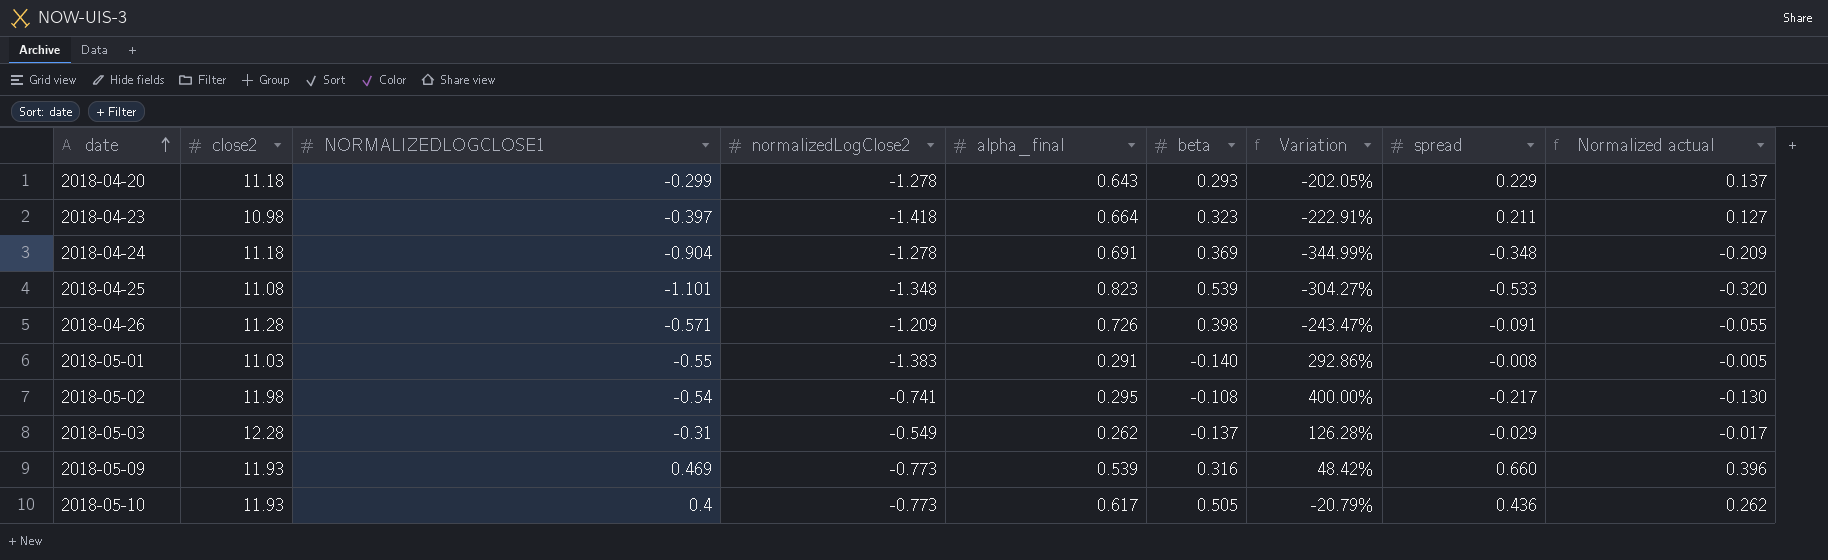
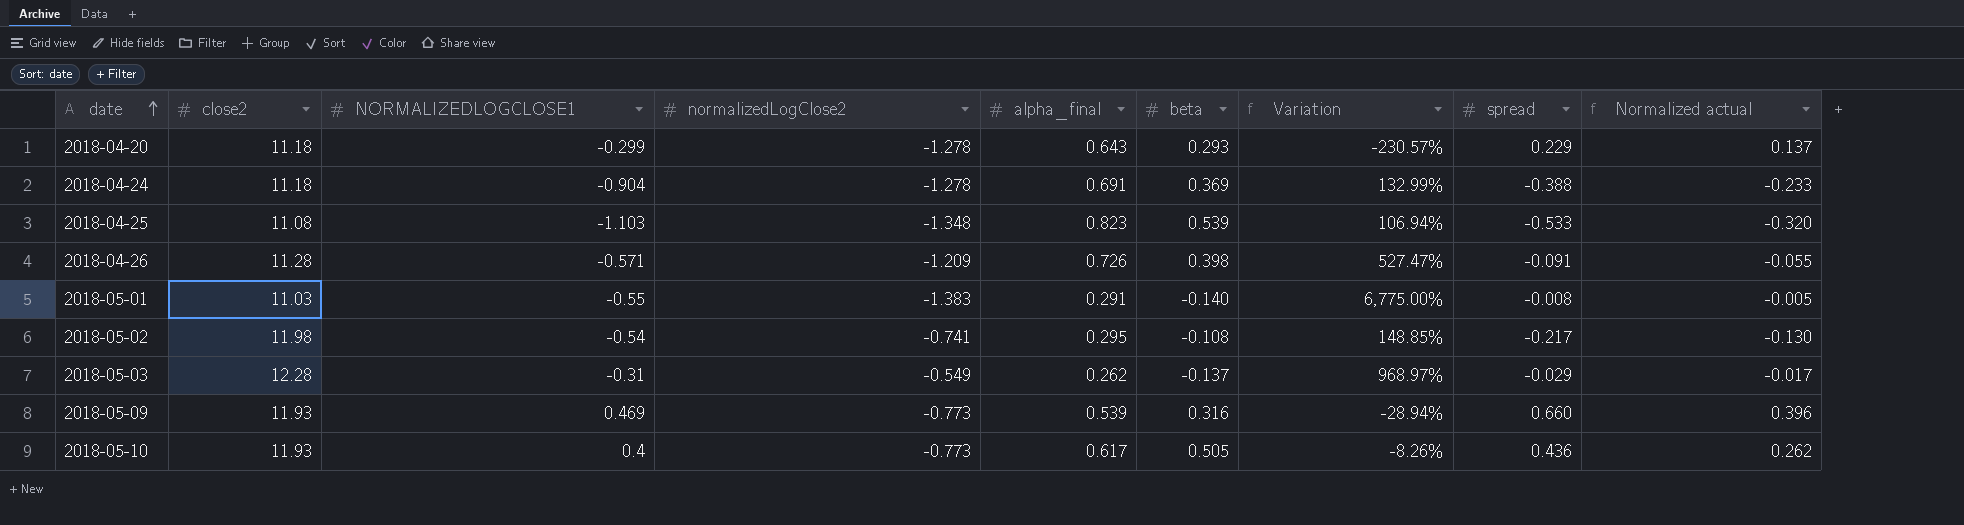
column Variation | formula: ([NORMALIZEDLOGCLOSE1] - [beta]) / [beta] -> ([NORMALIZEDLOGCLOSE1] - [spread]) / [spread]
row 2018-04-23: 10.98 | -0.397 | -1.418 | 0.664 | 0.323 | -222.91% | 0.211 | 0.127 -> none
2018-04-24 | spread: -0.348 -> -0.388
2018-04-24 | Normalized actual: -0.209 -> -0.233
2018-04-25 | NORMALIZEDLOGCLOSE1: -1.101 -> -1.103

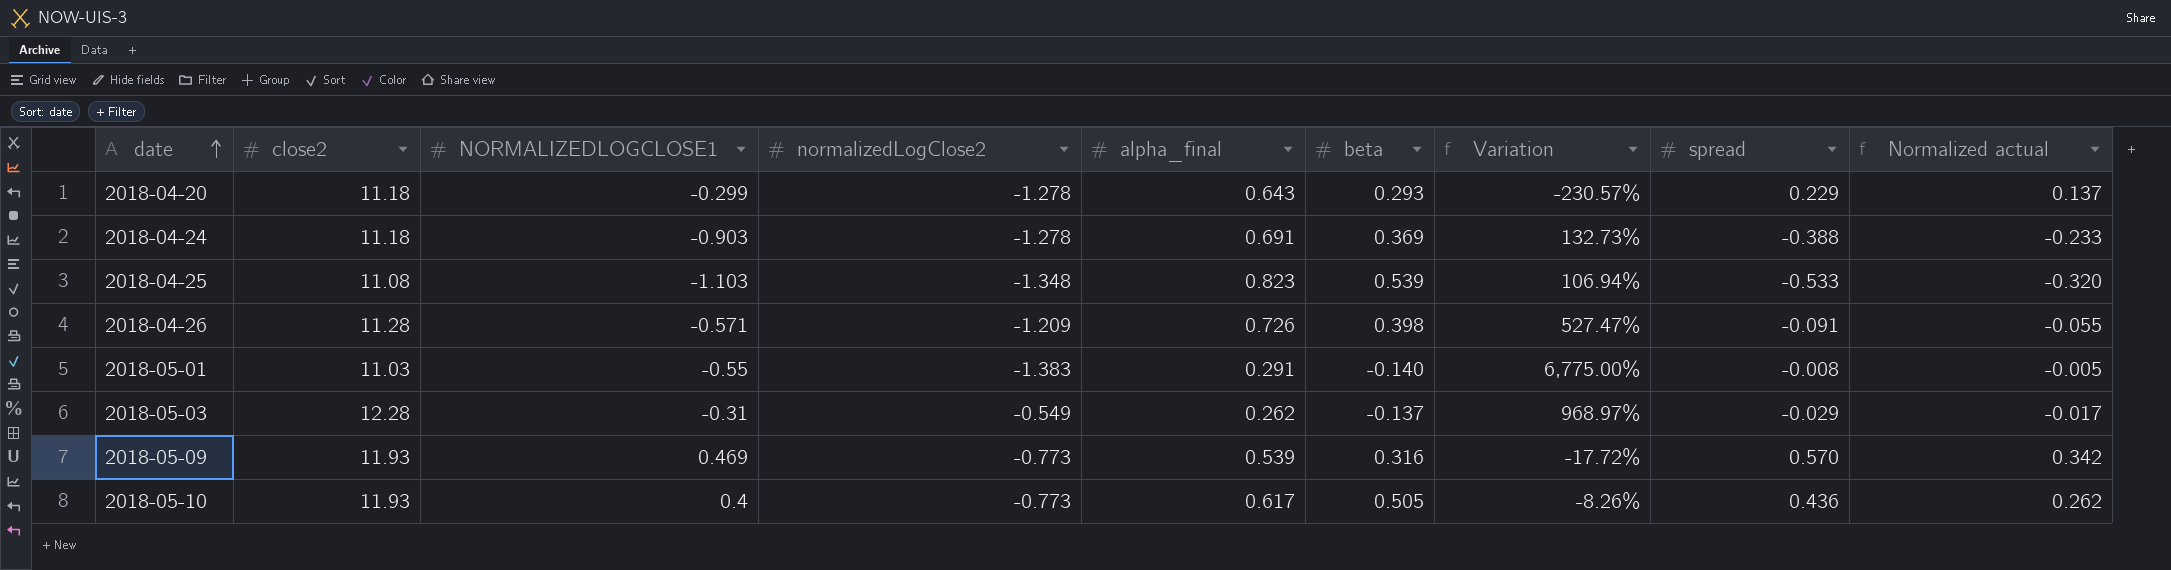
row 2018-05-02: 11.98 | -0.54 | -0.741 | 0.295 | -0.108 | 148.85% | -0.217 | -0.130 -> none
2018-04-24 | NORMALIZEDLOGCLOSE1: -0.904 -> -0.903
2018-04-24 | Variation: 132.99% -> 132.73%
2018-05-09 | Variation: -28.94% -> -17.72%
2018-05-09 | spread: 0.660 -> 0.570
2018-05-09 | Normalized actual: 0.396 -> 0.342

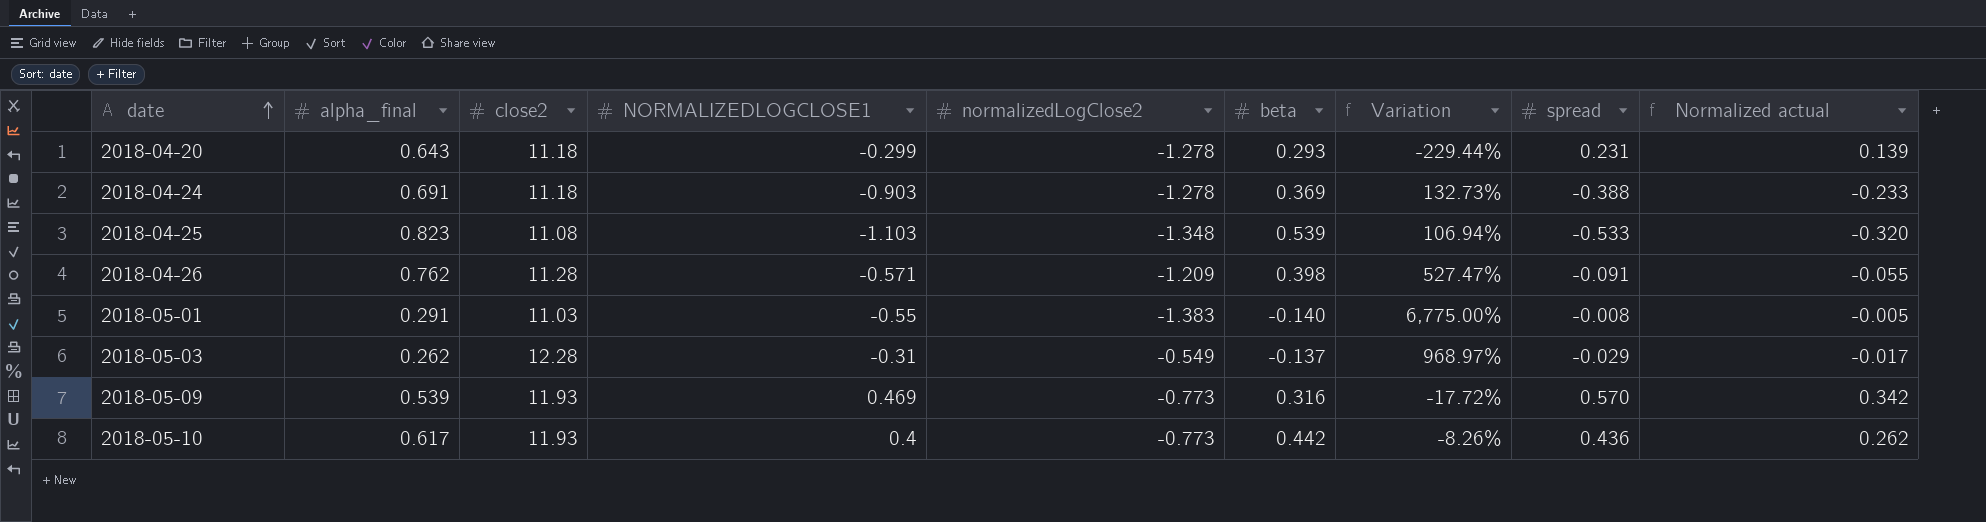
column alpha_final | position: 5 -> 2
2018-04-20 | Variation: -230.57% -> -229.44%
2018-04-20 | spread: 0.229 -> 0.231
2018-04-20 | Normalized actual: 0.137 -> 0.139
2018-04-26 | alpha_final: 0.726 -> 0.762
2018-05-10 | beta: 0.505 -> 0.442

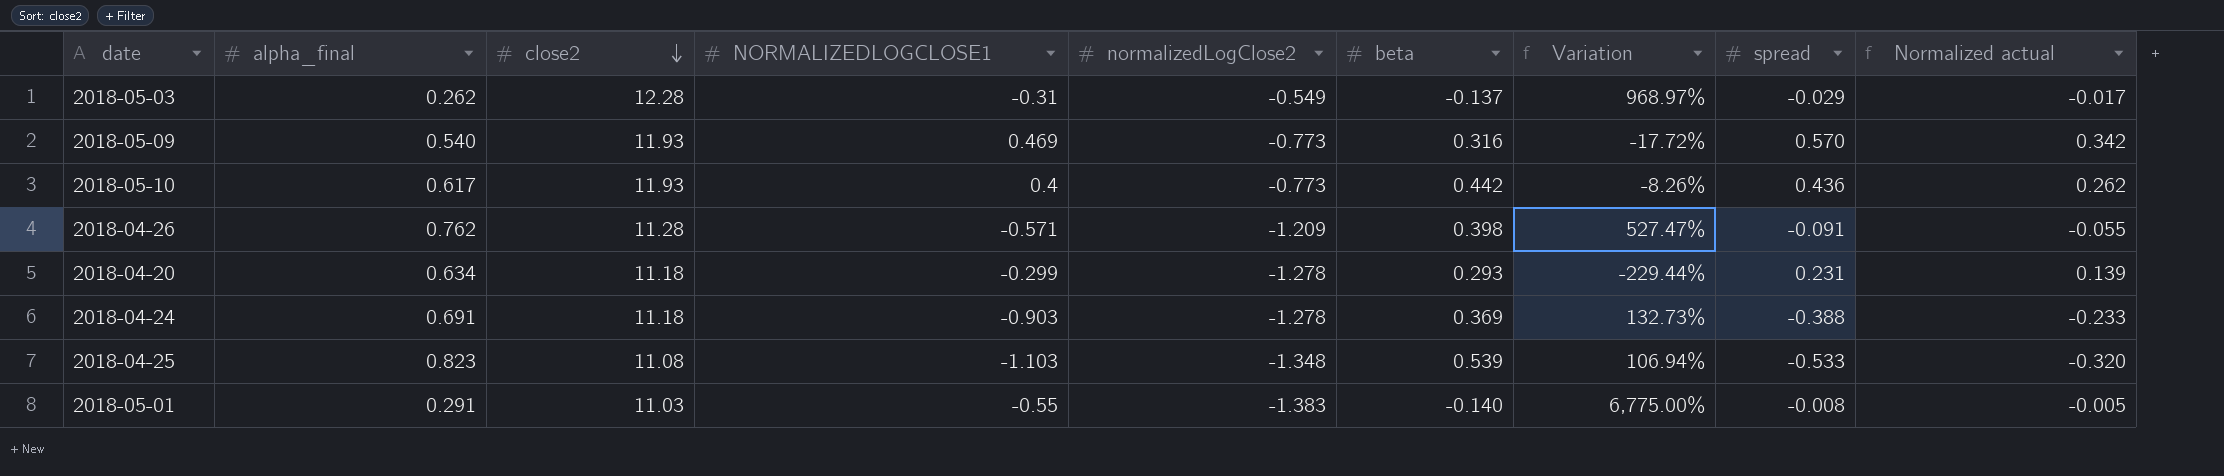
row order: date ascending -> close2 descending
2018-05-09 | alpha_final: 0.539 -> 0.540
2018-04-20 | alpha_final: 0.643 -> 0.634

